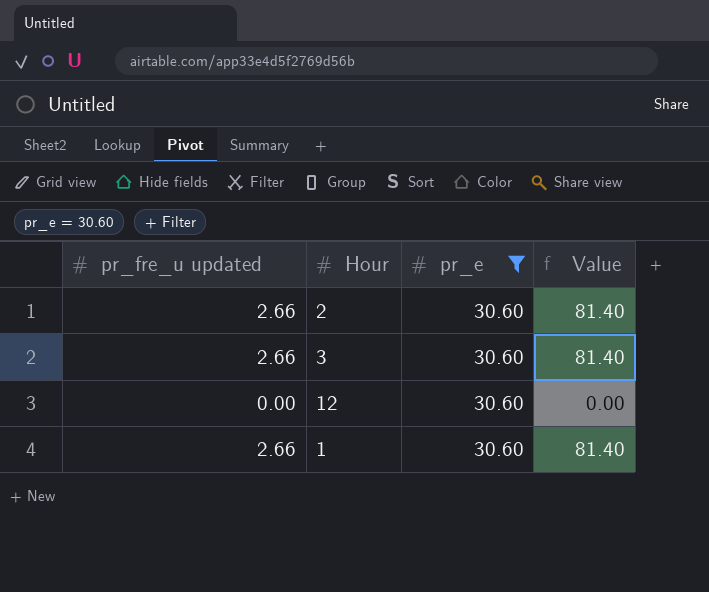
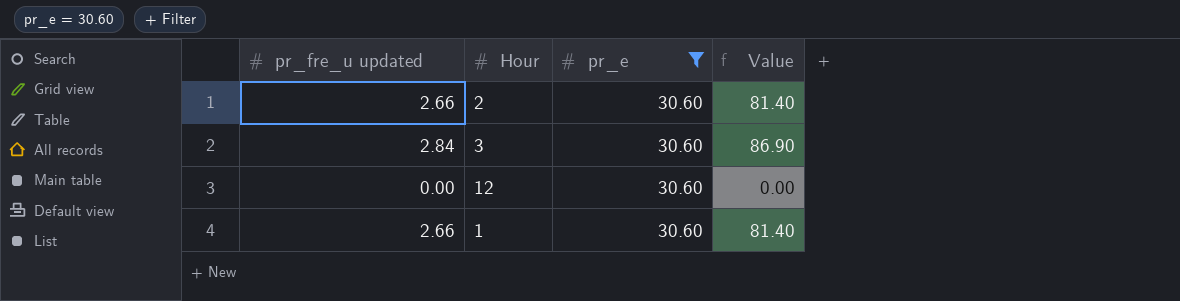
3 | pr_fre_u updated: 2.66 -> 2.84
3 | Value: 81.40 -> 86.90

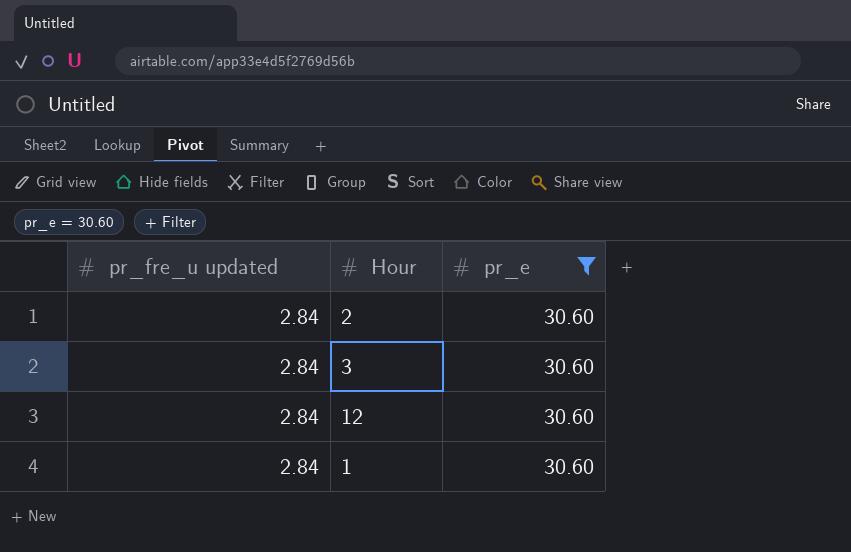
column Value | formula: [pr_fre_u updated] * [pr_e] -> none
2 | pr_fre_u updated: 2.66 -> 2.84
12 | pr_fre_u updated: 0.00 -> 2.84
1 | pr_fre_u updated: 2.66 -> 2.84

